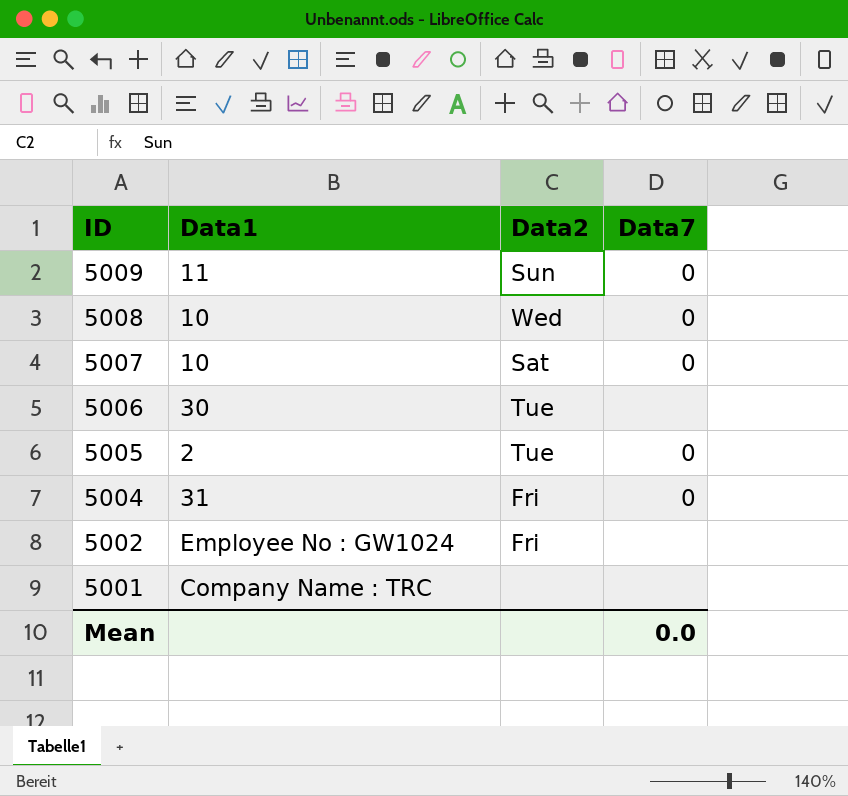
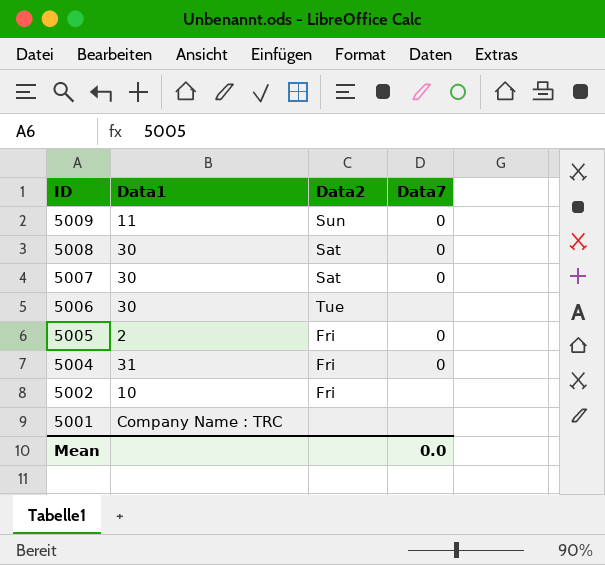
5008 | Data1: 10 -> 30
5008 | Data2: Wed -> Sat
5007 | Data1: 10 -> 30
5005 | Data2: Tue -> Fri
5002 | Data1: Employee No : GW1024 -> 10

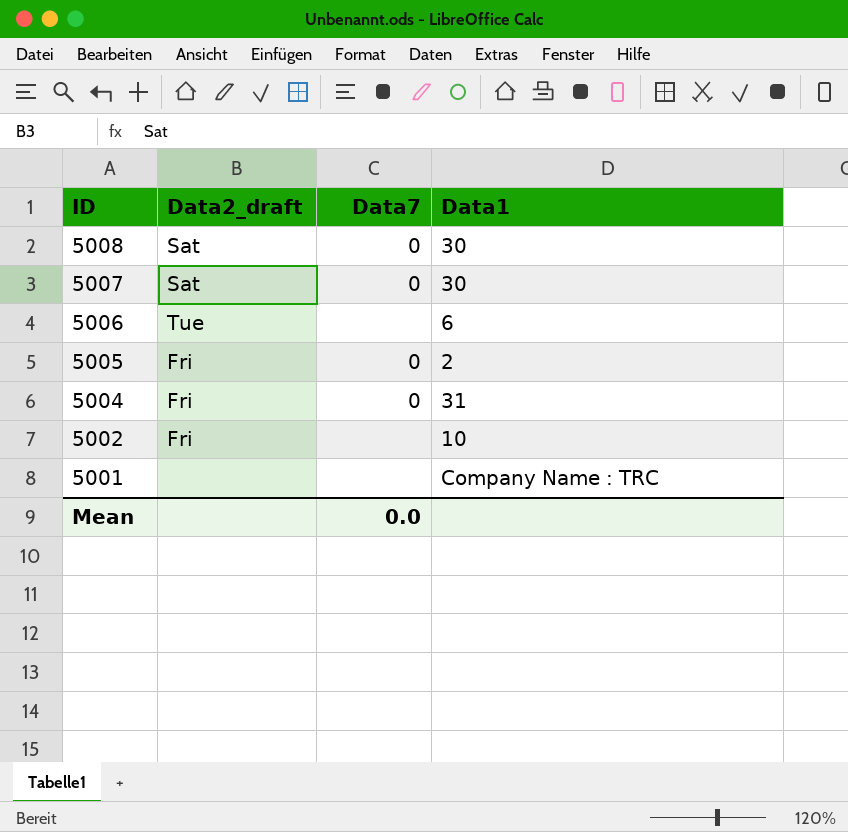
column name: Data2 -> Data2_draft
column Data1 | position: 2 -> 4
row 5009: 11 | Sun | 0 -> none
5006 | Data1: 30 -> 6

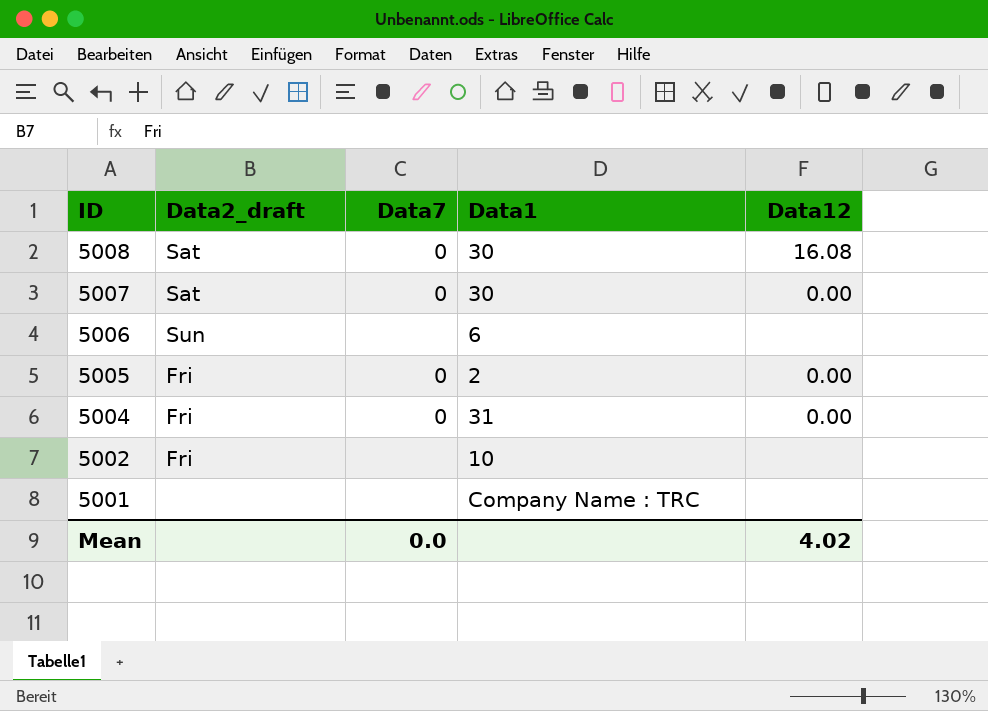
column Data12 | position: none -> 5
5006 | Data2_draft: Tue -> Sun

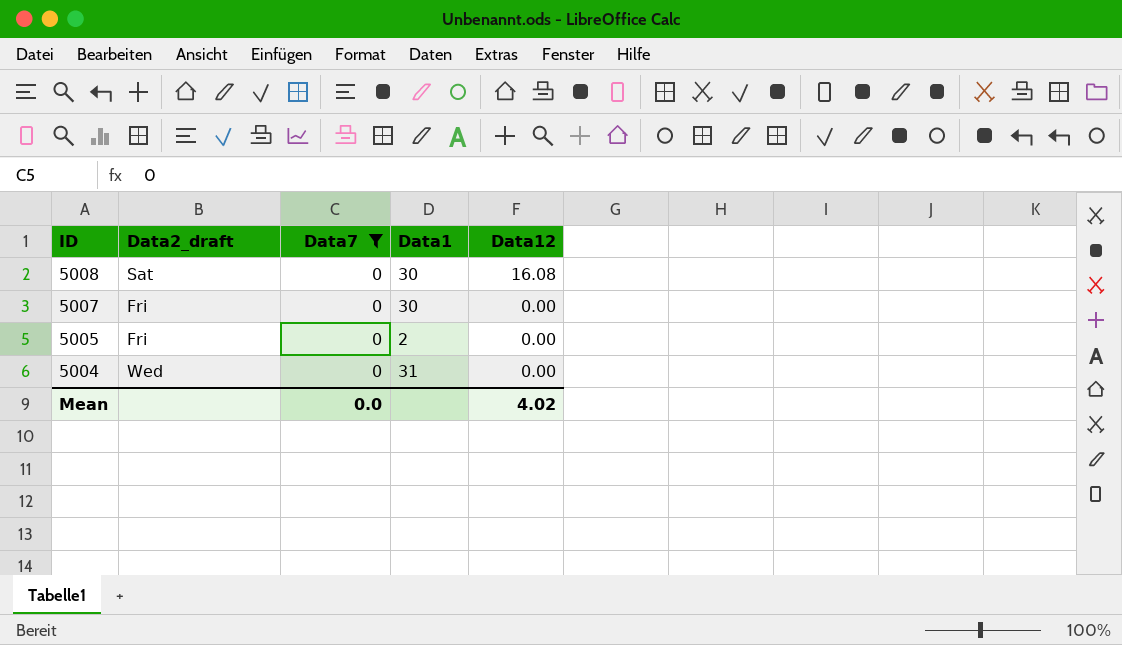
filter: none -> Data7 = 0
5007 | Data2_draft: Sat -> Fri
5004 | Data2_draft: Fri -> Wed

